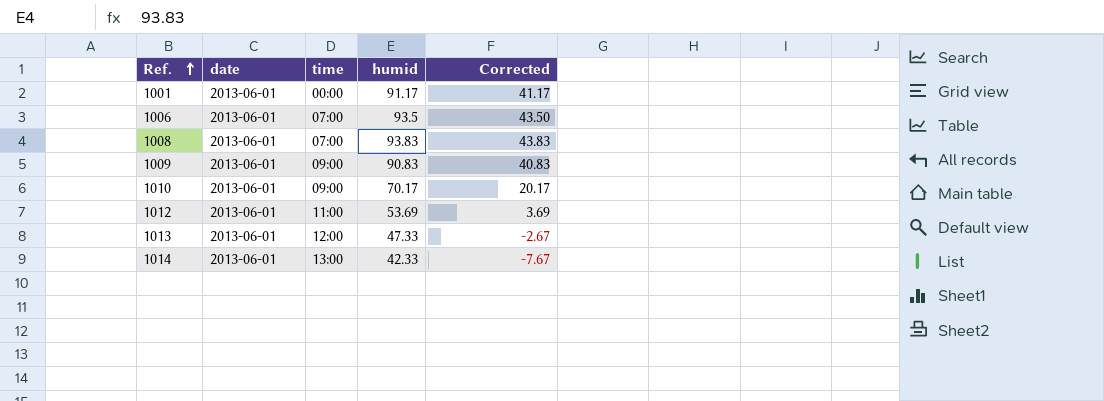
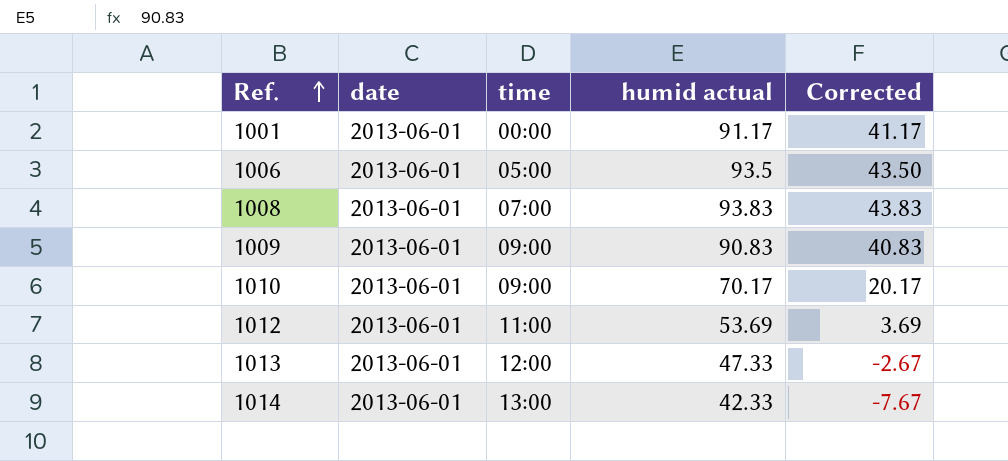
column name: humid -> humid actual
1006 | time: 07:00 -> 05:00

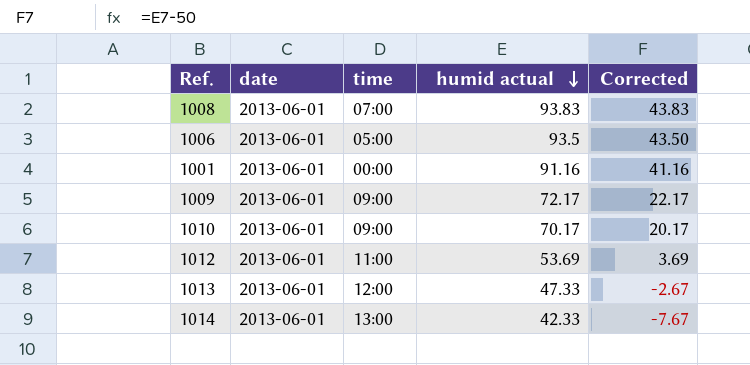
row order: Ref. ascending -> humid actual descending
1001 | humid actual: 91.17 -> 91.16
1001 | Corrected: 41.17 -> 41.16
1009 | humid actual: 90.83 -> 72.17
1009 | Corrected: 40.83 -> 22.17

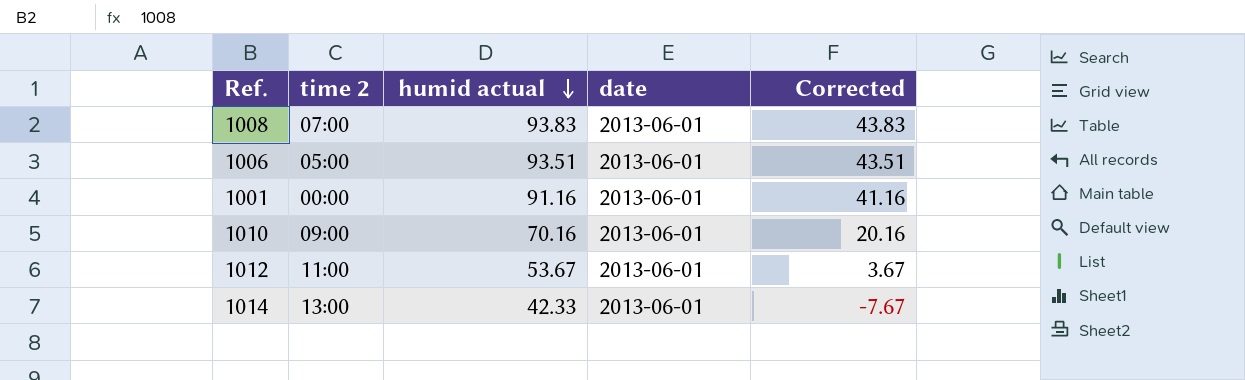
column name: time -> time 2
column date | position: 2 -> 4
row 1009: 2013-06-01 | 09:00 | 72.17 | 22.17 -> none
row 1013: 2013-06-01 | 12:00 | 47.33 | -2.67 -> none
1006 | humid actual: 93.5 -> 93.51
1006 | Corrected: 43.50 -> 43.51
1010 | humid actual: 70.17 -> 70.16
1010 | Corrected: 20.17 -> 20.16
1012 | humid actual: 53.69 -> 53.67
1012 | Corrected: 3.69 -> 3.67

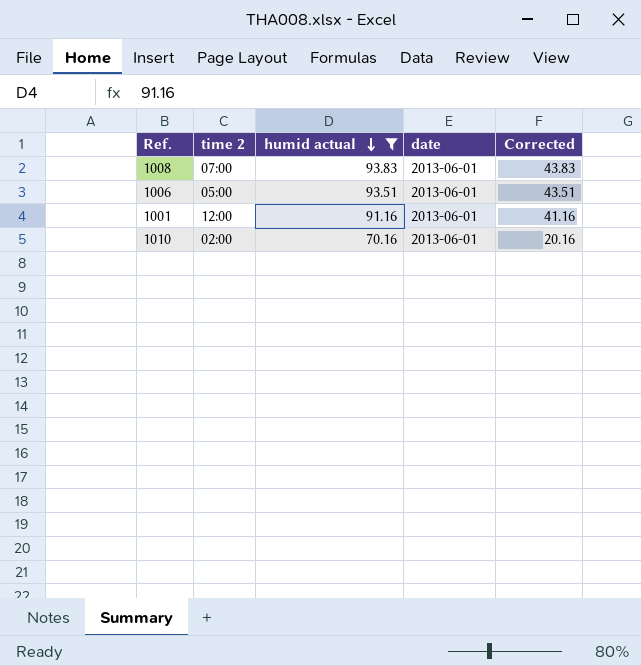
filter: none -> humid actual >= 70.16
1001 | time 2: 00:00 -> 12:00
1010 | time 2: 09:00 -> 02:00

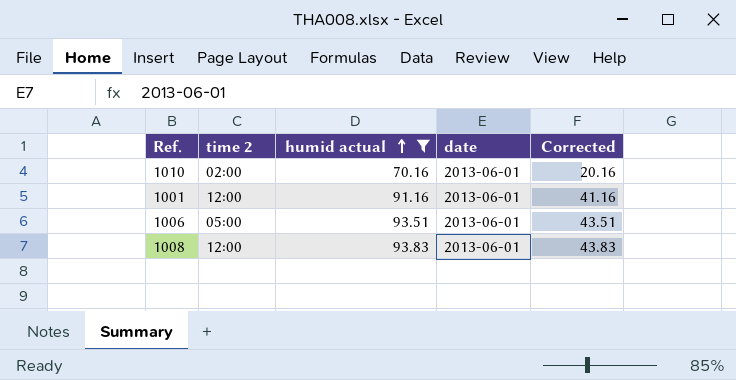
row order: humid actual descending -> humid actual ascending
1008 | time 2: 07:00 -> 12:00

